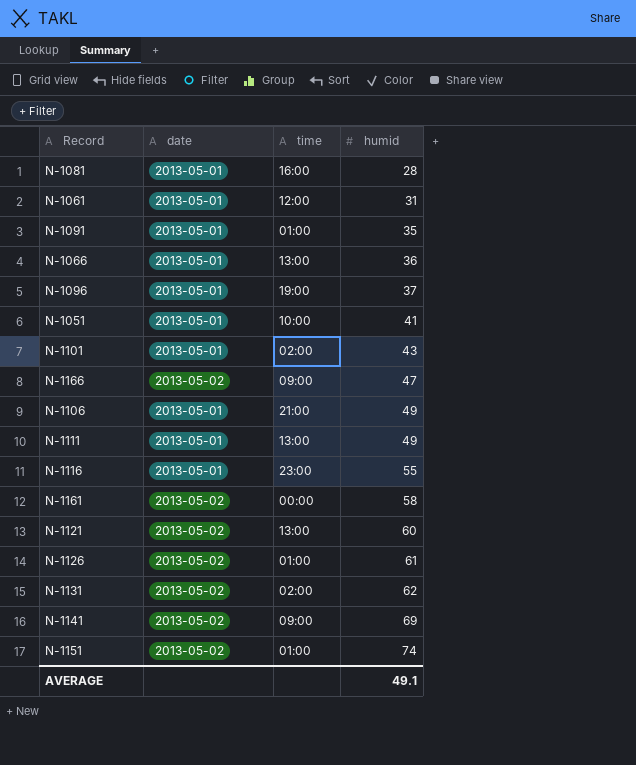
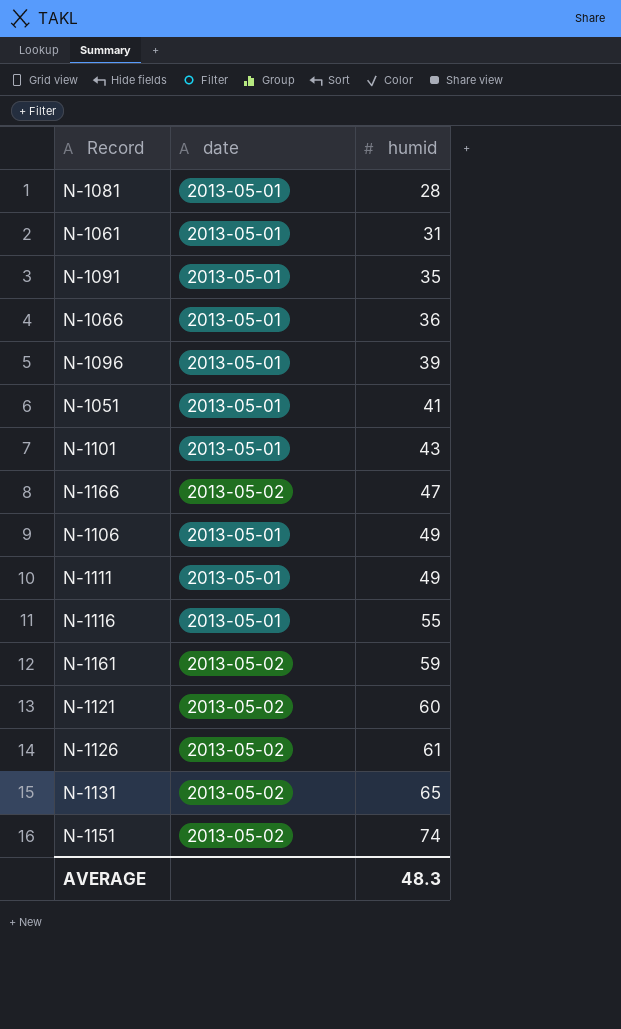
column time | position: 3 -> none
row N-1141: 2013-05-02 | 09:00 | 69 -> none
N-1096 | humid: 37 -> 39
N-1161 | humid: 58 -> 59
N-1131 | humid: 62 -> 65
AVERAGE | humid: 49.1 -> 48.3

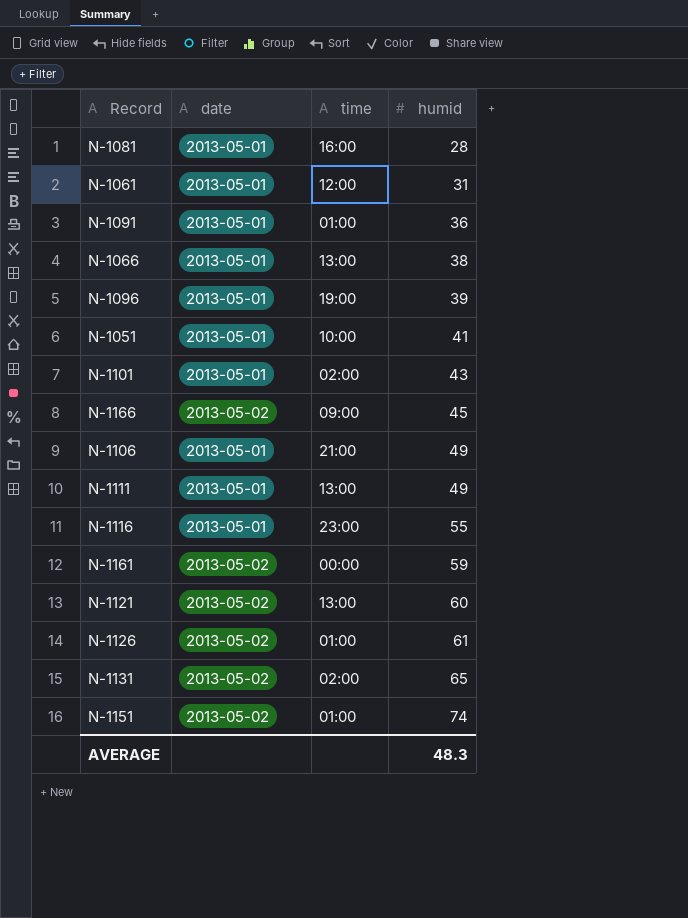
column time | position: none -> 3
N-1091 | humid: 35 -> 36
N-1066 | humid: 36 -> 38
N-1166 | humid: 47 -> 45

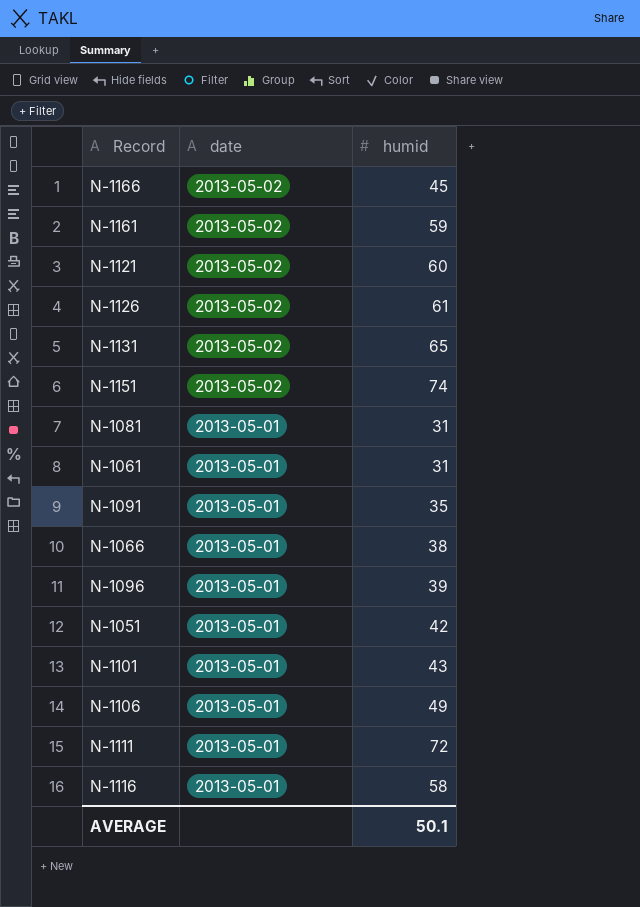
row order: humid ascending -> date descending
column time | position: 3 -> none
N-1081 | humid: 28 -> 31
N-1091 | humid: 36 -> 35
N-1051 | humid: 41 -> 42
N-1111 | humid: 49 -> 72
N-1116 | humid: 55 -> 58
AVERAGE | humid: 48.3 -> 50.1

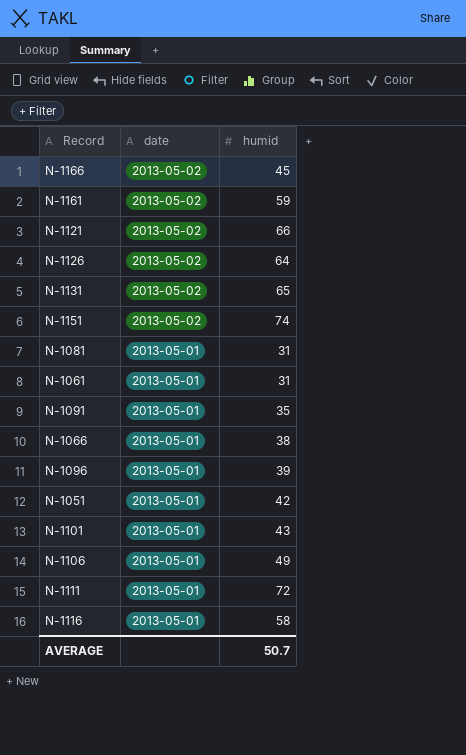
N-1121 | humid: 60 -> 66
N-1126 | humid: 61 -> 64
AVERAGE | humid: 50.1 -> 50.7

